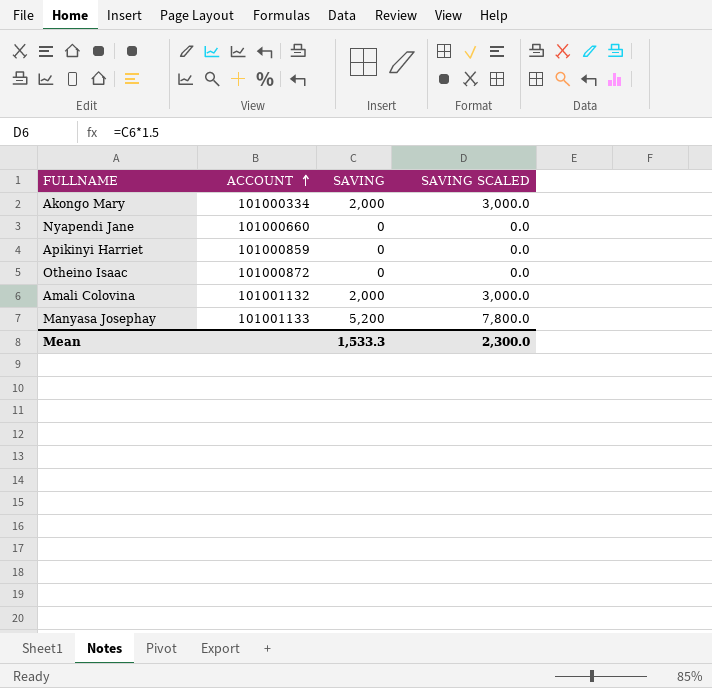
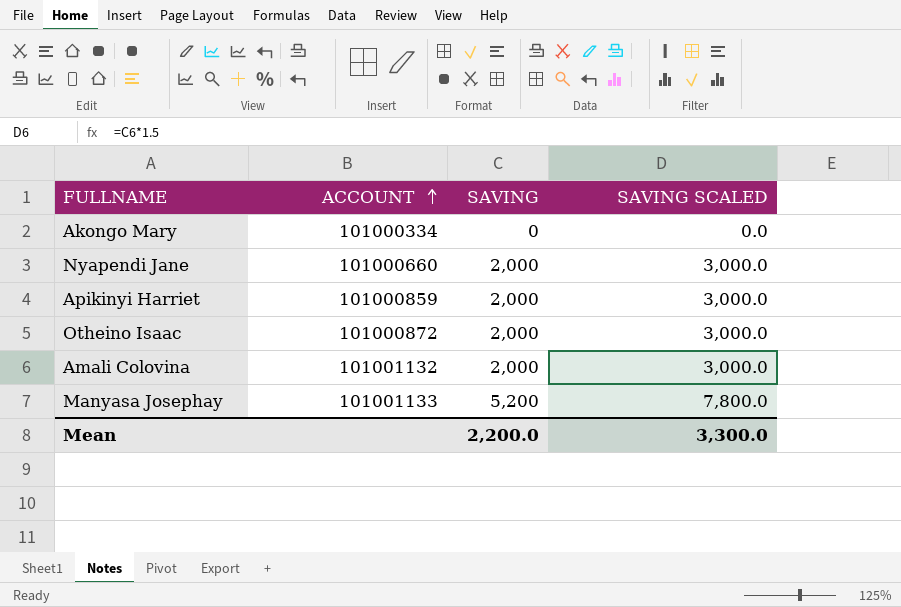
Akongo Mary | SAVING: 2,000 -> 0
Akongo Mary | SAVING SCALED: 3,000.0 -> 0.0
Nyapendi Jane | SAVING: 0 -> 2,000
Nyapendi Jane | SAVING SCALED: 0.0 -> 3,000.0
Apikinyi Harriet | SAVING: 0 -> 2,000
Apikinyi Harriet | SAVING SCALED: 0.0 -> 3,000.0
Otheino Isaac | SAVING: 0 -> 2,000
Otheino Isaac | SAVING SCALED: 0.0 -> 3,000.0
Mean | SAVING: 1,533.3 -> 2,200.0
Mean | SAVING SCALED: 2,300.0 -> 3,300.0

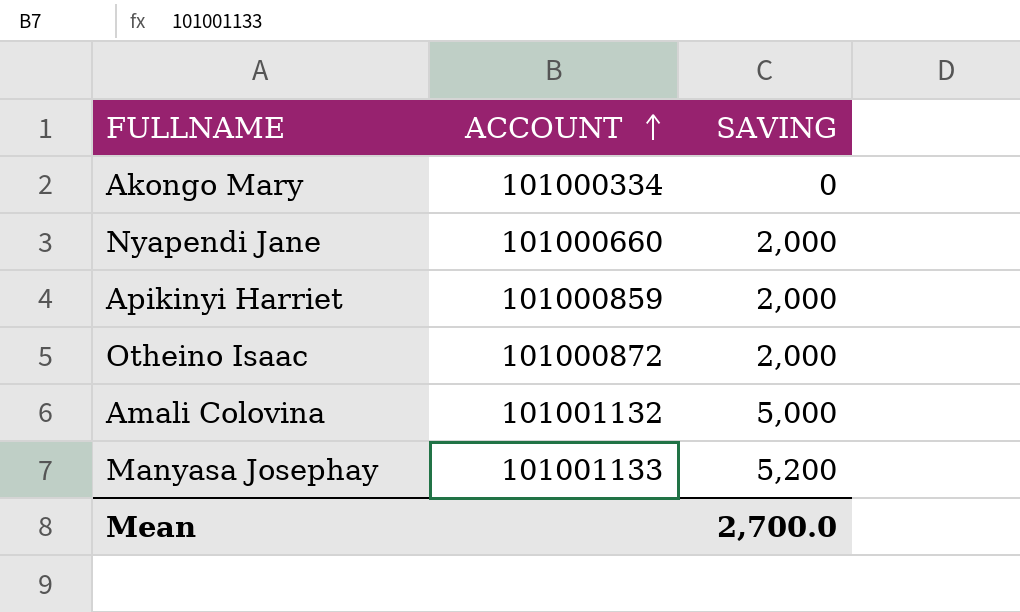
column SAVING SCALED | formula: [SAVING] * 1.5 -> none
Amali Colovina | SAVING: 2,000 -> 5,000
Mean | SAVING: 2,200.0 -> 2,700.0

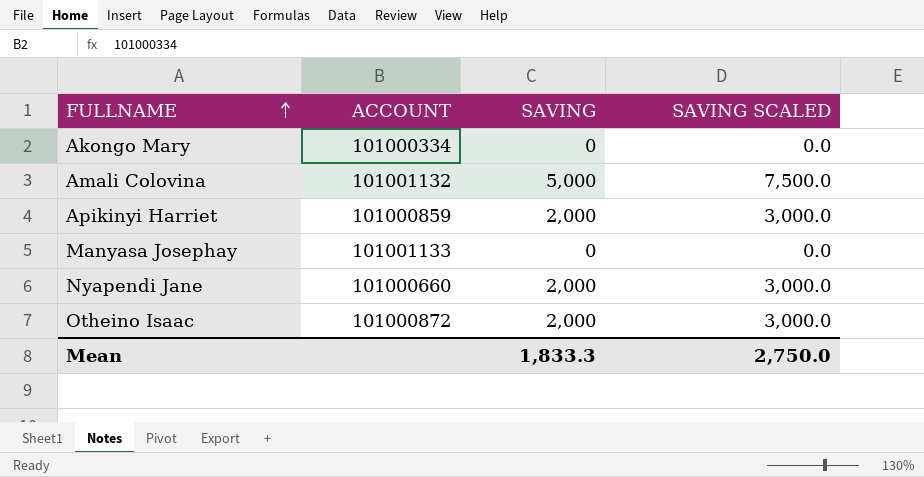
row order: ACCOUNT ascending -> FULLNAME ascending
column SAVING SCALED | formula: none -> [SAVING] * 1.5
Manyasa Josephay | SAVING: 5,200 -> 0
Mean | SAVING: 2,700.0 -> 1,833.3

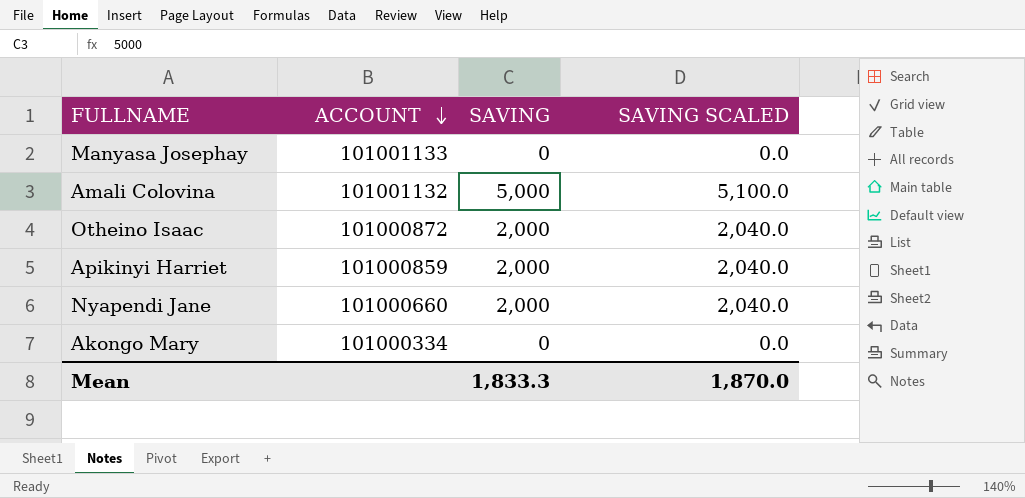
row order: FULLNAME ascending -> ACCOUNT descending
column SAVING SCALED | formula: [SAVING] * 1.5 -> [SAVING] * 1.02
Mean | SAVING SCALED: 2,750.0 -> 1,870.0

